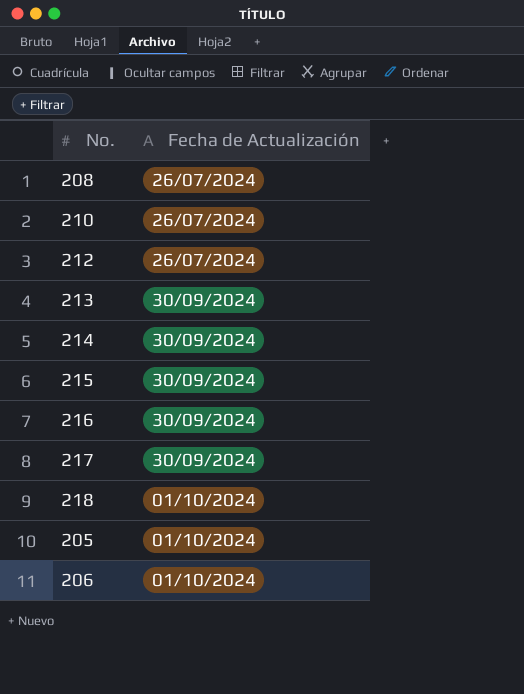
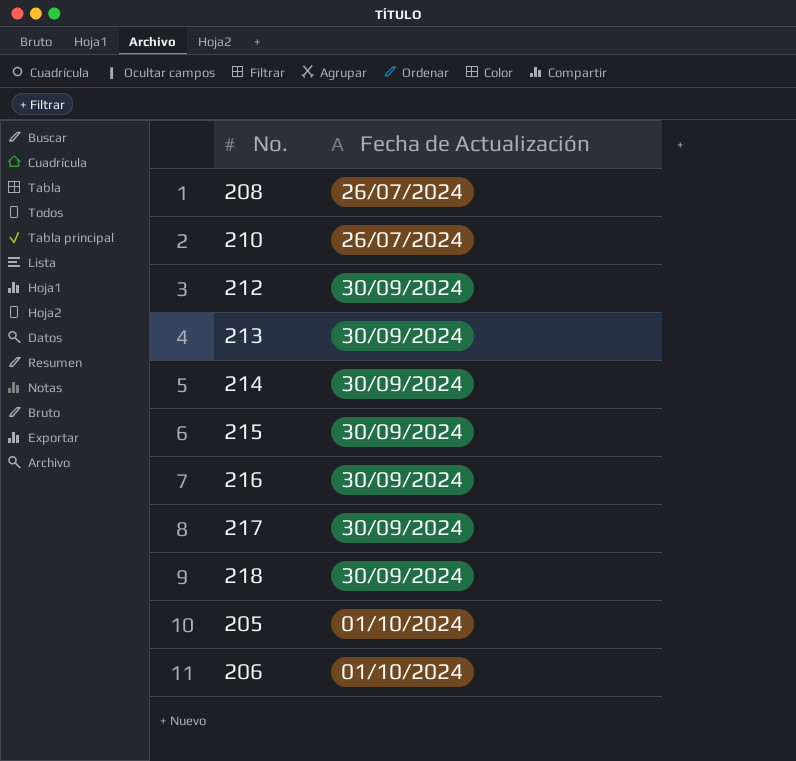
212 | Fecha de Actualización: 26/07/2024 -> 30/09/2024
218 | Fecha de Actualización: 01/10/2024 -> 30/09/2024

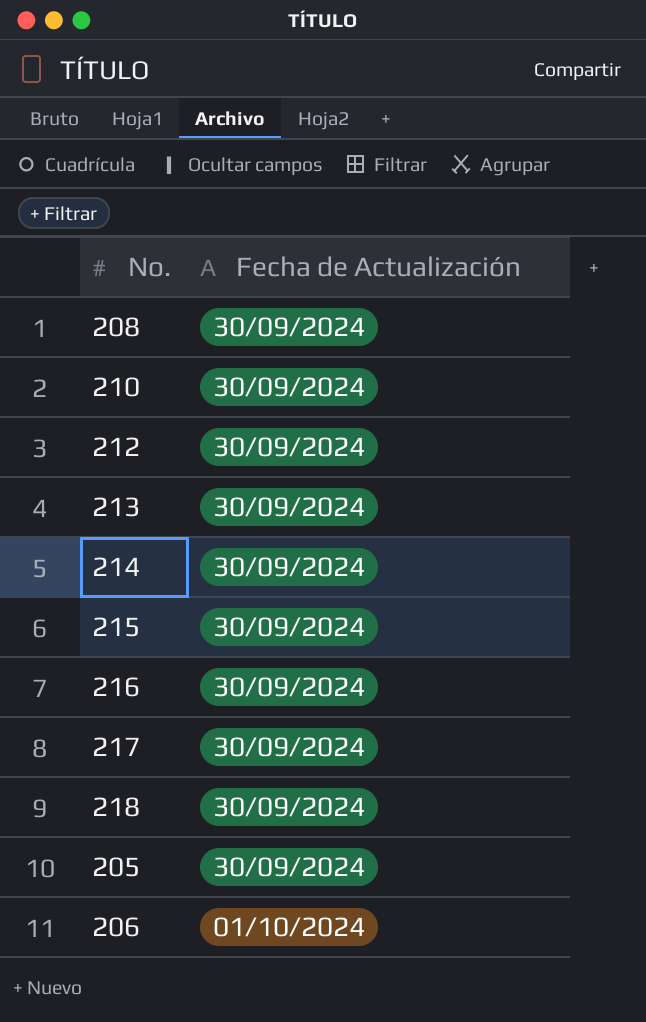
208 | Fecha de Actualización: 26/07/2024 -> 30/09/2024
210 | Fecha de Actualización: 26/07/2024 -> 30/09/2024
205 | Fecha de Actualización: 01/10/2024 -> 30/09/2024

